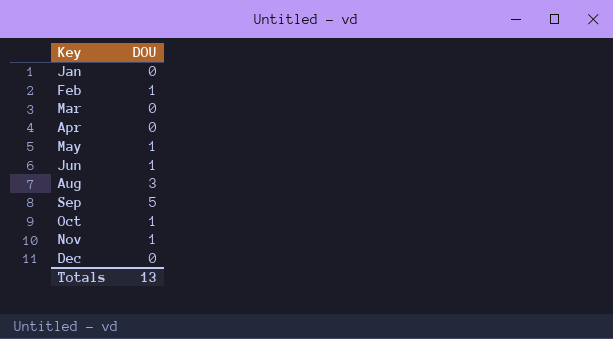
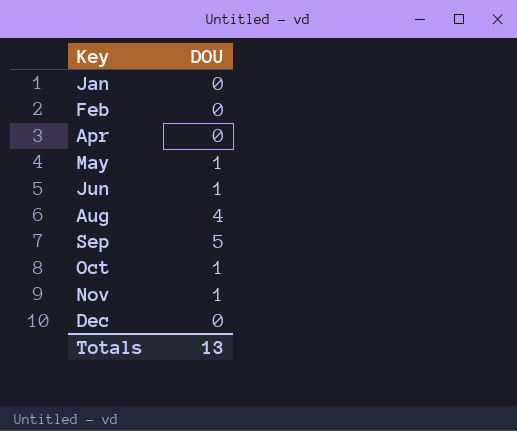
row Mar: 0 -> none
Feb | DOU: 1 -> 0
Aug | DOU: 3 -> 4

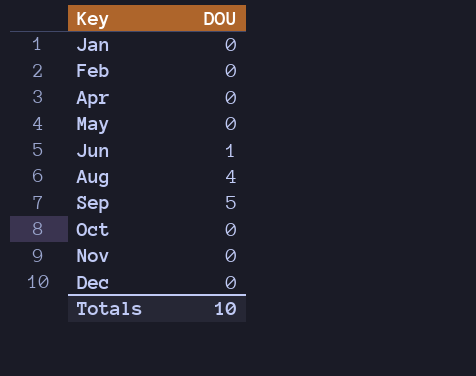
May | DOU: 1 -> 0
Oct | DOU: 1 -> 0
Nov | DOU: 1 -> 0
Totals | DOU: 13 -> 10

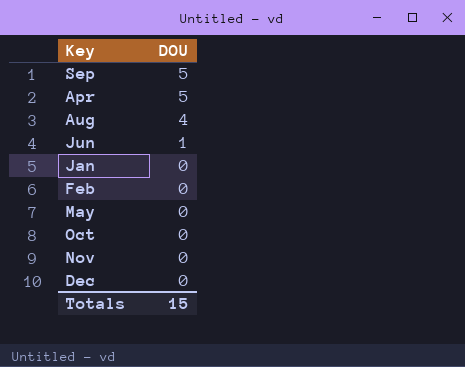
row order: Key ascending -> DOU descending
Apr | DOU: 0 -> 5
Totals | DOU: 10 -> 15

